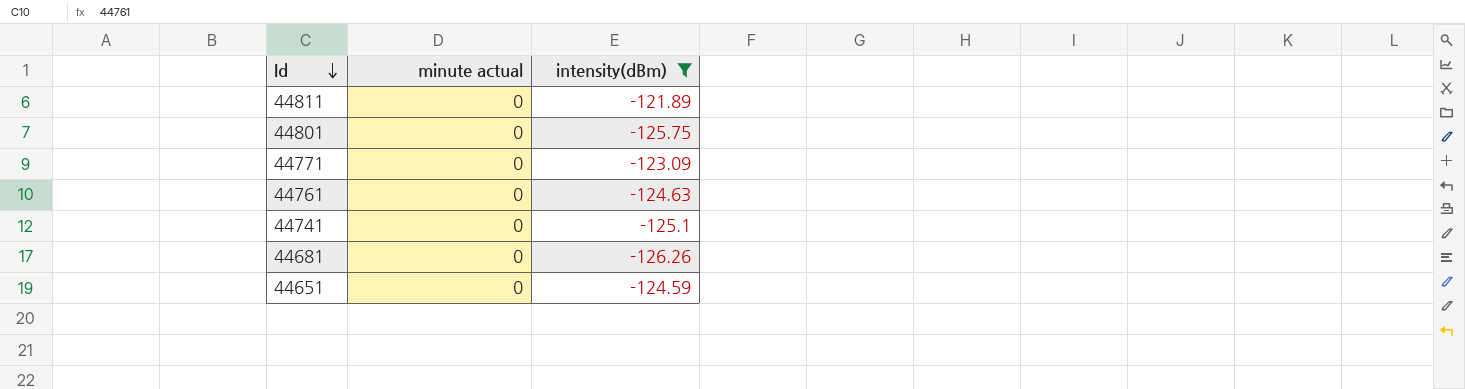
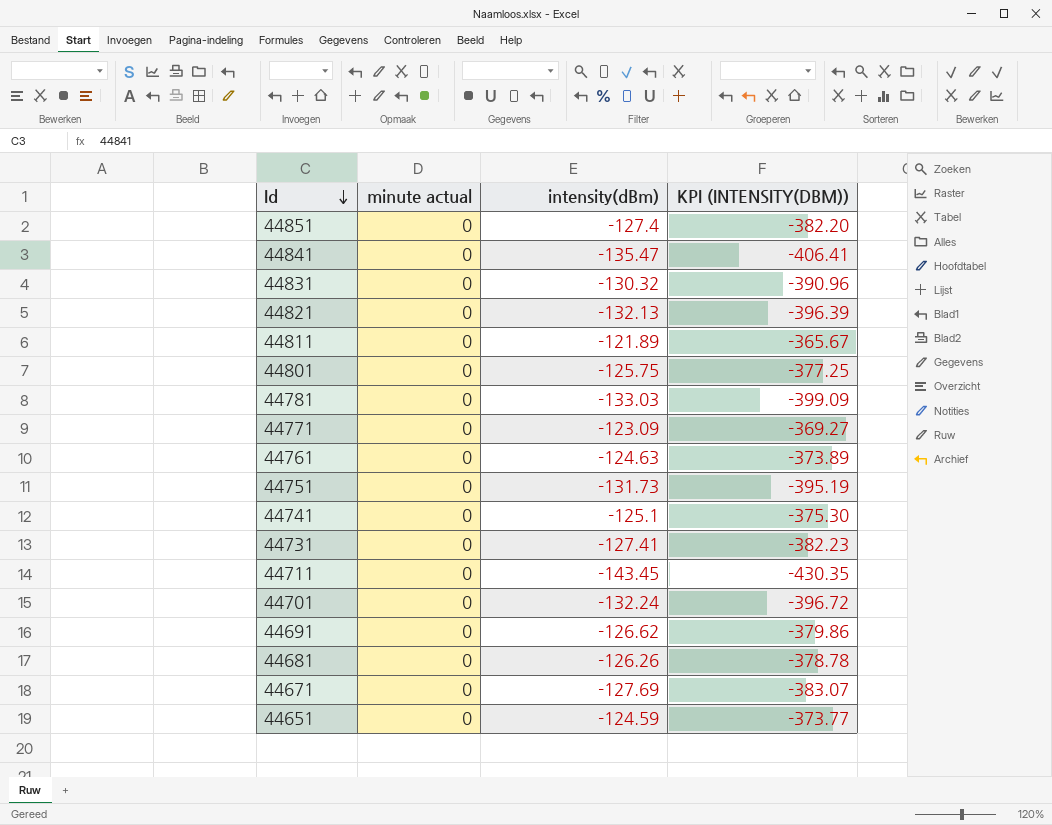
filter: intensity(dBm) >= -126.26 -> none
column KPI (INTENSITY(DBM)) | formula: none -> [intensity(dBm)] * 3

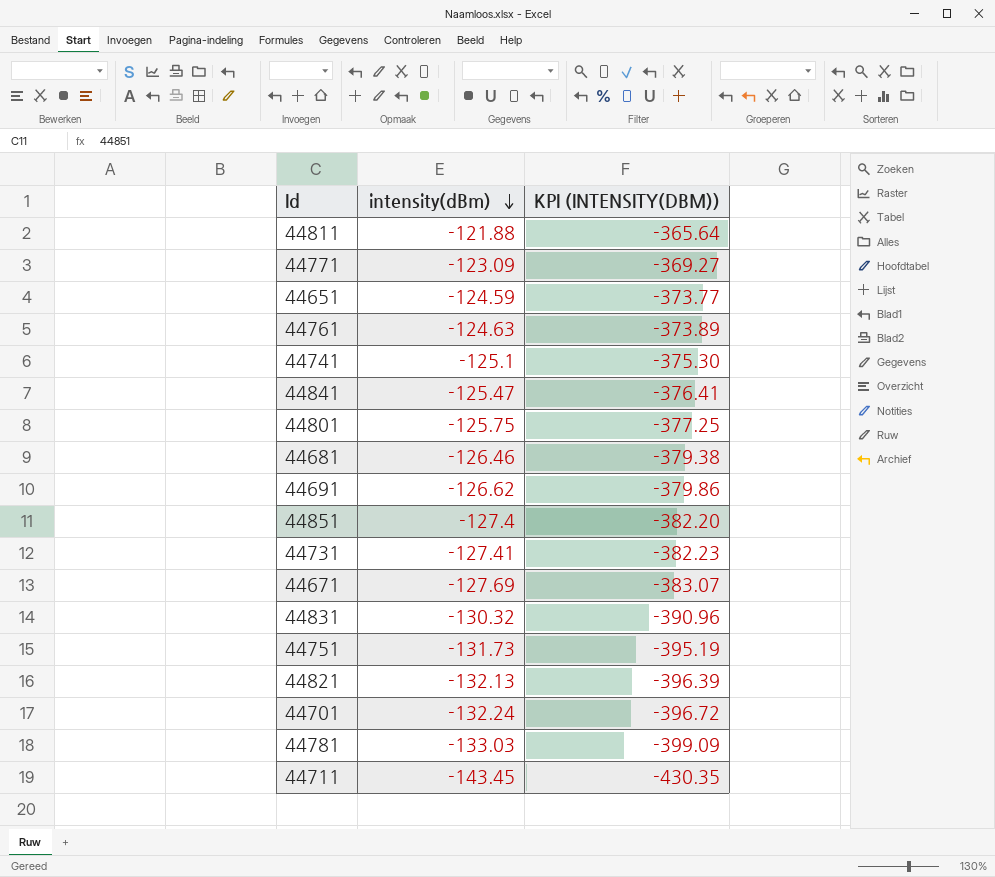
row order: Id descending -> intensity(dBm) descending
column minute actual | position: 2 -> none
44811 | intensity(dBm): -121.89 -> -121.88
44811 | KPI (INTENSITY(DBM)): -365.67 -> -365.64
44841 | intensity(dBm): -135.47 -> -125.47
44841 | KPI (INTENSITY(DBM)): -406.41 -> -376.41
44681 | intensity(dBm): -126.26 -> -126.46
44681 | KPI (INTENSITY(DBM)): -378.78 -> -379.38

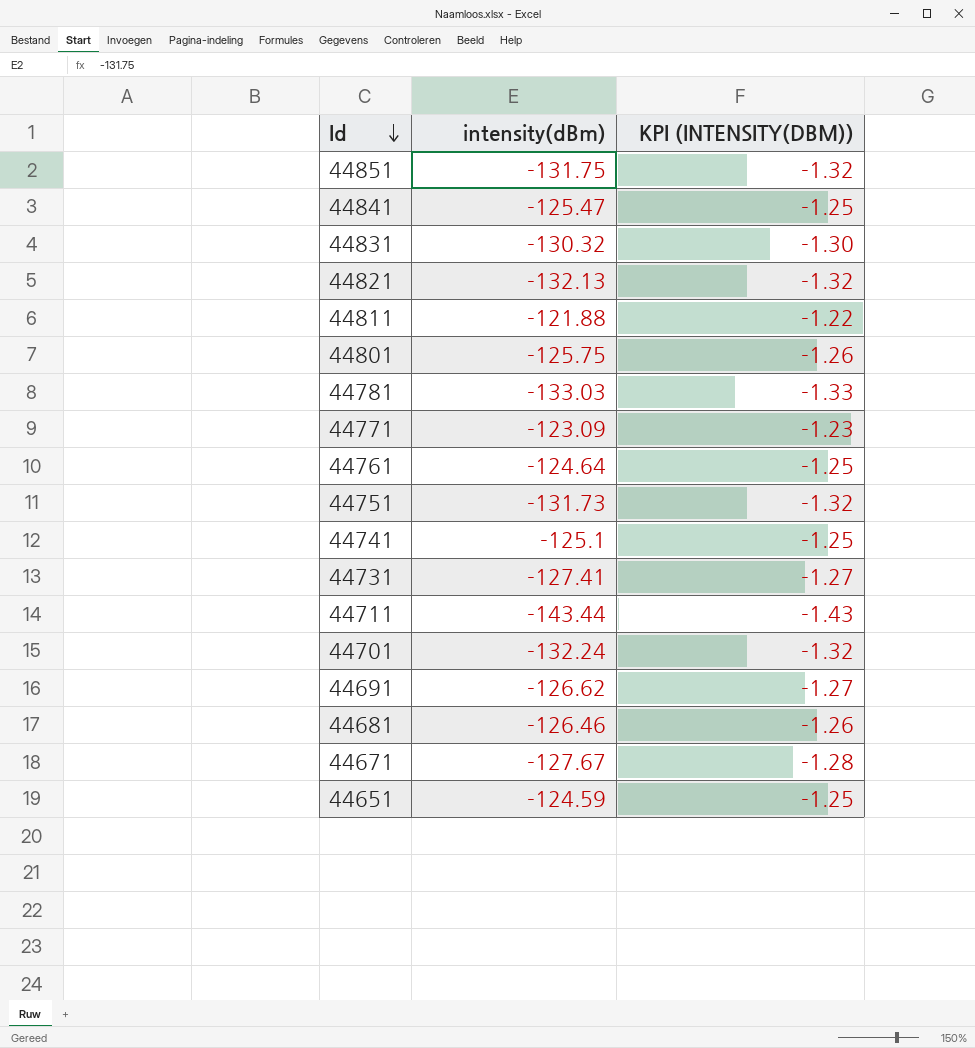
row order: intensity(dBm) descending -> Id descending
column KPI (INTENSITY(DBM)) | formula: [intensity(dBm)] * 3 -> [intensity(dBm)] * 0.01
44851 | intensity(dBm): -127.4 -> -131.75
44761 | intensity(dBm): -124.63 -> -124.64
44711 | intensity(dBm): -143.45 -> -143.44
44671 | intensity(dBm): -127.69 -> -127.67

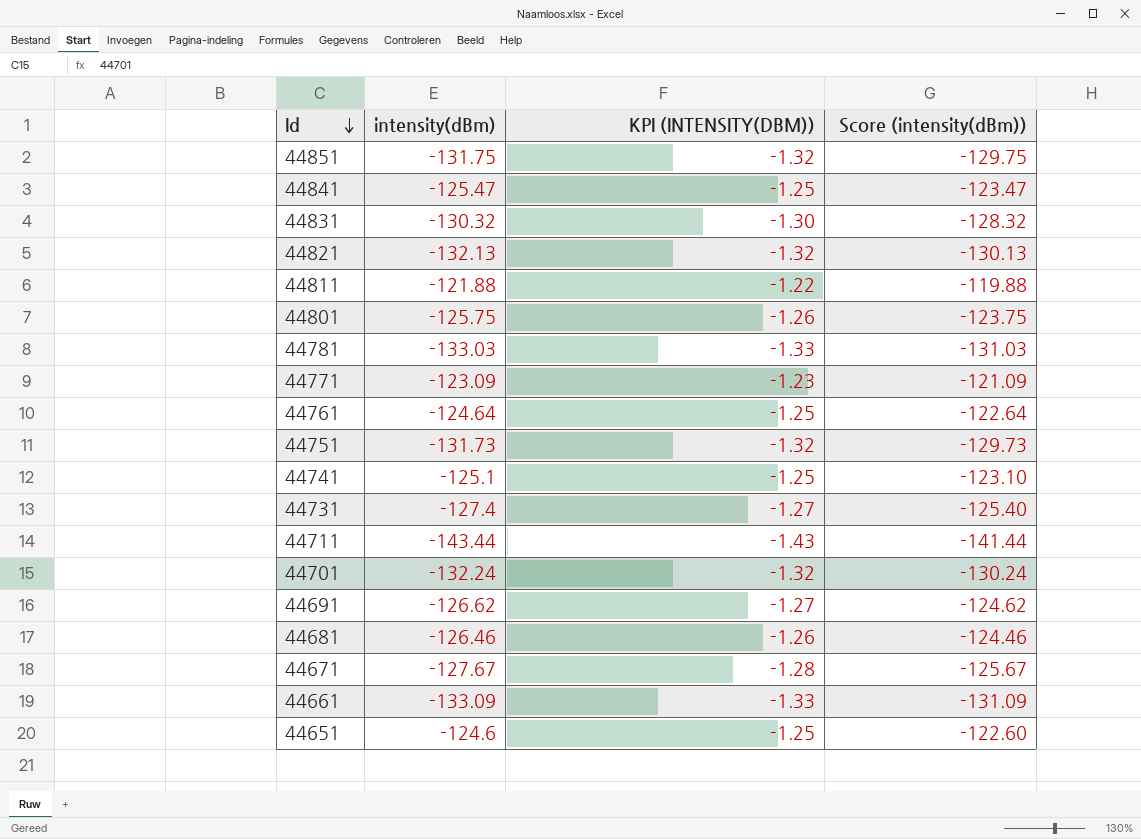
column Score (intensity(dBm)) | formula: none -> [intensity(dBm)] + 2
44731 | intensity(dBm): -127.41 -> -127.4
row 44661: none -> -133.09 | -1.33 | -131.09
44651 | intensity(dBm): -124.59 -> -124.6

